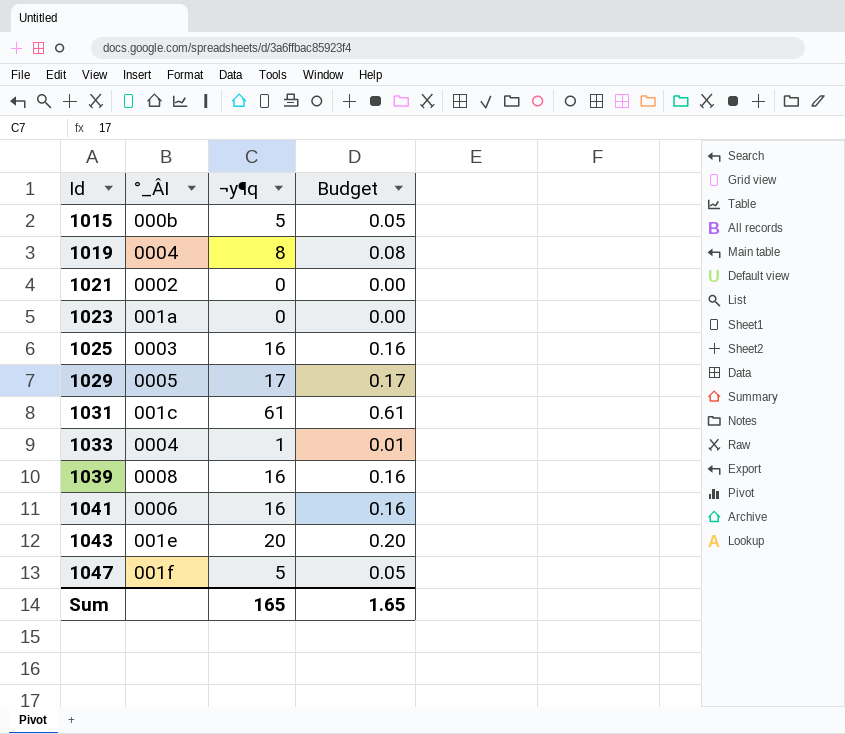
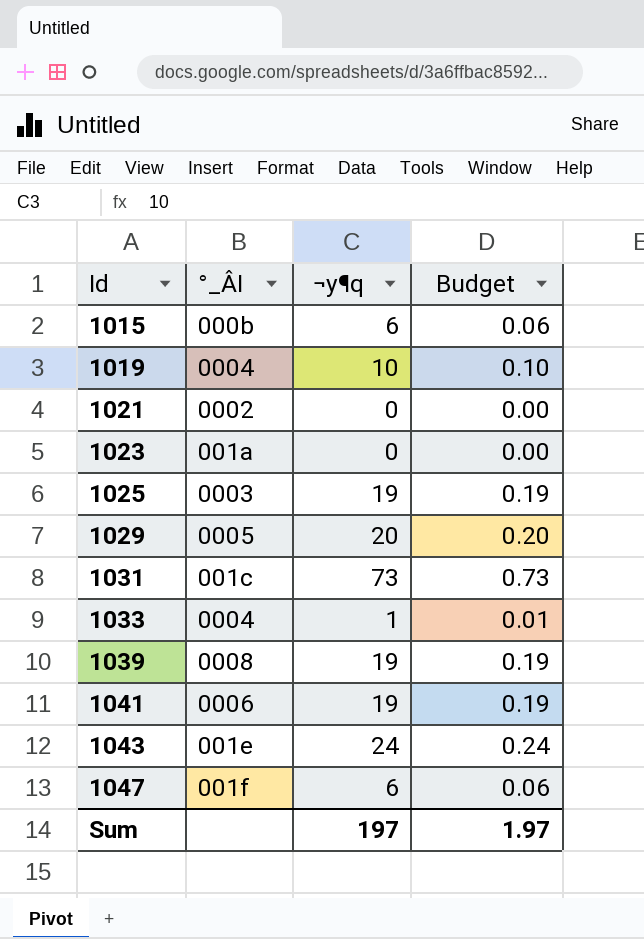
1015 | ¬y¶q: 5 -> 6
1015 | Budget: 0.05 -> 0.06
1019 | ¬y¶q: 8 -> 10
1019 | Budget: 0.08 -> 0.10
1025 | ¬y¶q: 16 -> 19
1025 | Budget: 0.16 -> 0.19
1029 | ¬y¶q: 17 -> 20
1029 | Budget: 0.17 -> 0.20
1031 | ¬y¶q: 61 -> 73
1031 | Budget: 0.61 -> 0.73
1039 | ¬y¶q: 16 -> 19
1039 | Budget: 0.16 -> 0.19
1041 | ¬y¶q: 16 -> 19
1041 | Budget: 0.16 -> 0.19
1043 | ¬y¶q: 20 -> 24
1043 | Budget: 0.20 -> 0.24
1047 | ¬y¶q: 5 -> 6
1047 | Budget: 0.05 -> 0.06
Sum | ¬y¶q: 165 -> 197
Sum | Budget: 1.65 -> 1.97

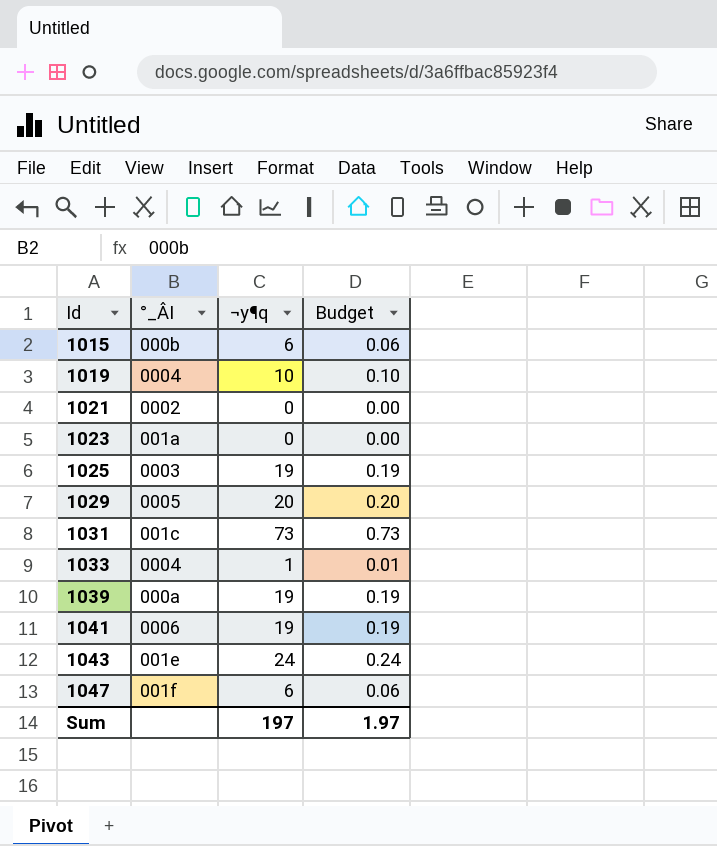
1039 | °_ÂI: 0008 -> 000a

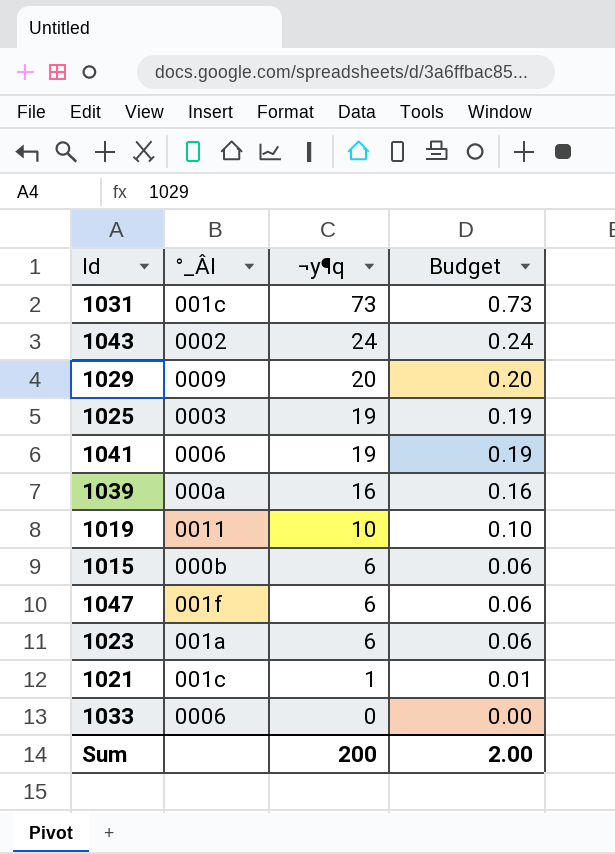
row order: Id ascending -> ¬y¶q descending
1043 | °_ÂI: 001e -> 0002
1029 | °_ÂI: 0005 -> 0009
1039 | ¬y¶q: 19 -> 16
1039 | Budget: 0.19 -> 0.16
1019 | °_ÂI: 0004 -> 0011
1023 | ¬y¶q: 0 -> 6
1023 | Budget: 0.00 -> 0.06
1021 | °_ÂI: 0002 -> 001c
1021 | ¬y¶q: 0 -> 1
1021 | Budget: 0.00 -> 0.01
1033 | °_ÂI: 0004 -> 0006
1033 | ¬y¶q: 1 -> 0
1033 | Budget: 0.01 -> 0.00
Sum | ¬y¶q: 197 -> 200
Sum | Budget: 1.97 -> 2.00

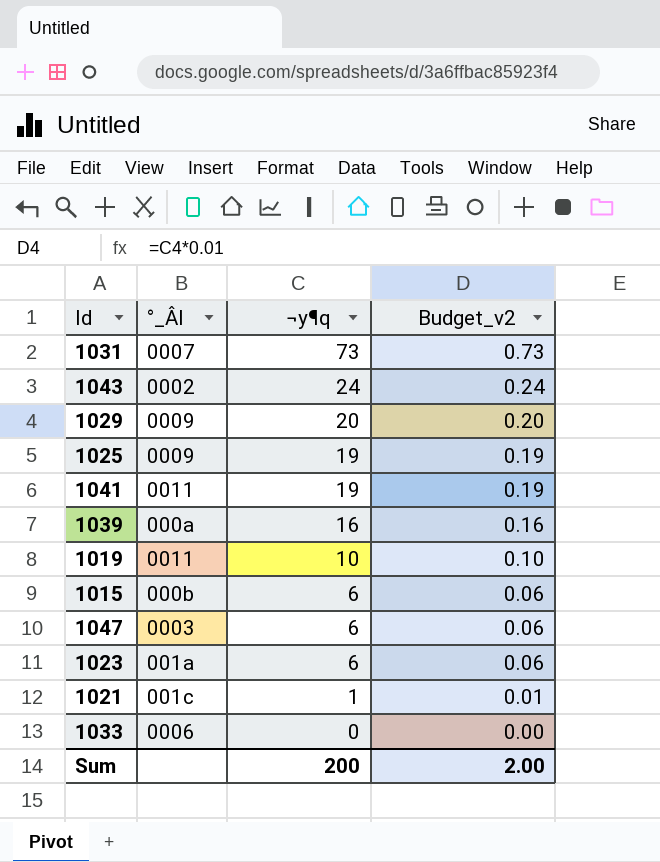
column name: Budget -> Budget_v2
1031 | °_ÂI: 001c -> 0007
1025 | °_ÂI: 0003 -> 0009
1041 | °_ÂI: 0006 -> 0011
1047 | °_ÂI: 001f -> 0003

